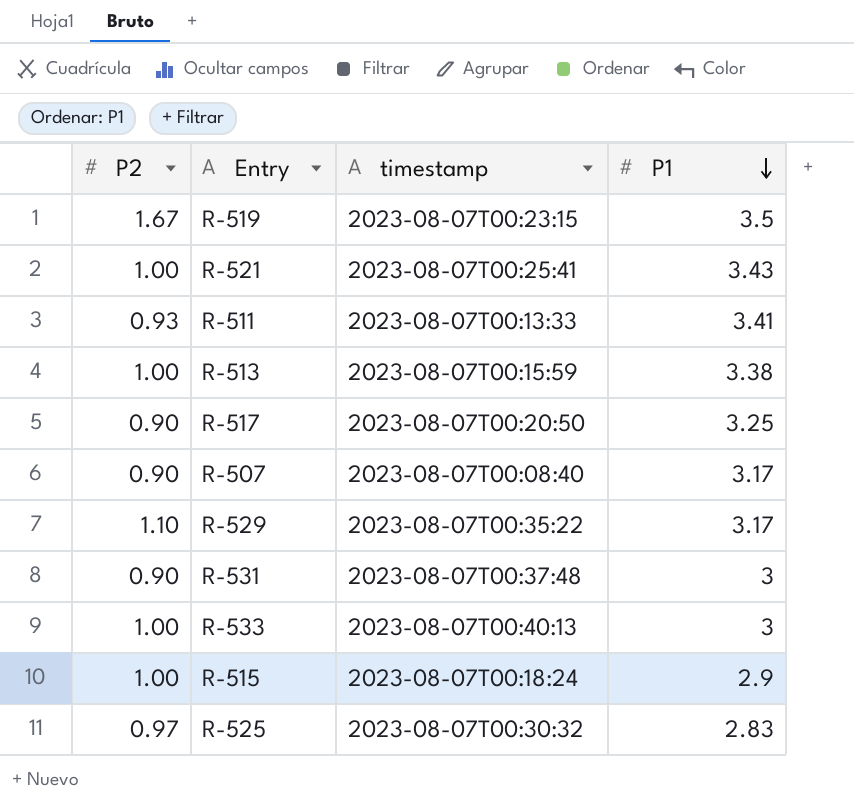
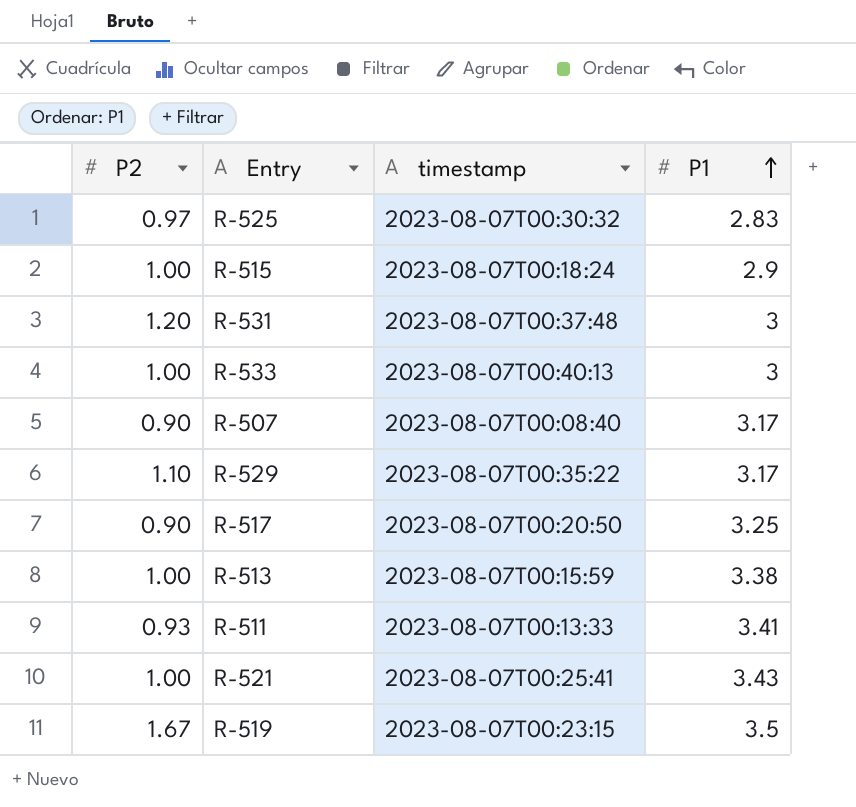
row order: P1 descending -> P1 ascending
R-531 | P2: 0.90 -> 1.20

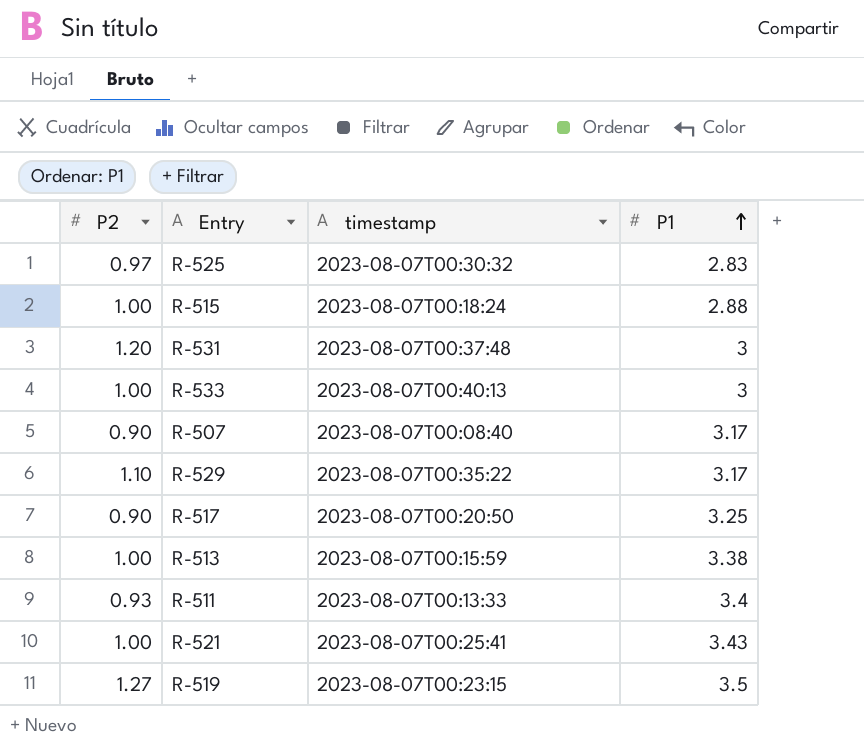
R-515 | P1: 2.9 -> 2.88
R-511 | P1: 3.41 -> 3.4
R-519 | P2: 1.67 -> 1.27

